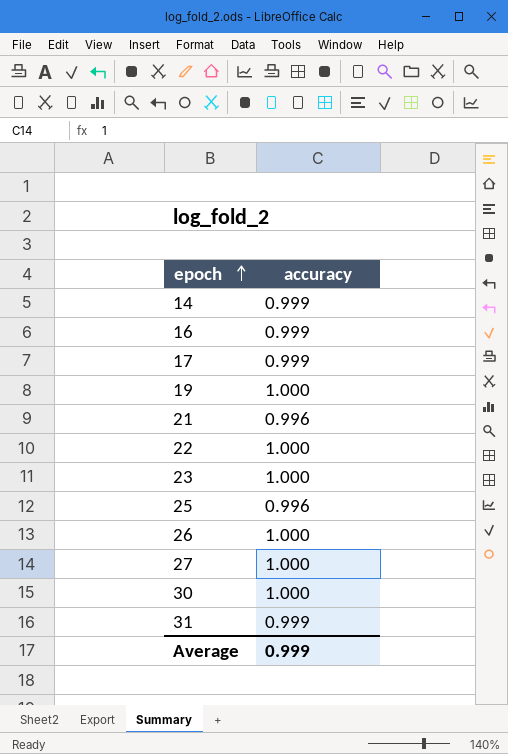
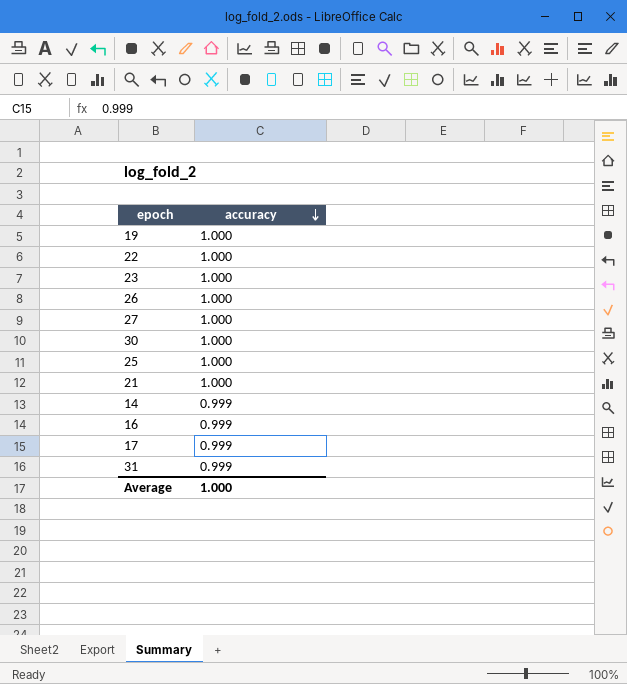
row order: epoch ascending -> accuracy descending
25 | accuracy: 0.996 -> 1.000
21 | accuracy: 0.996 -> 1.000
Average | accuracy: 0.999 -> 1.000

